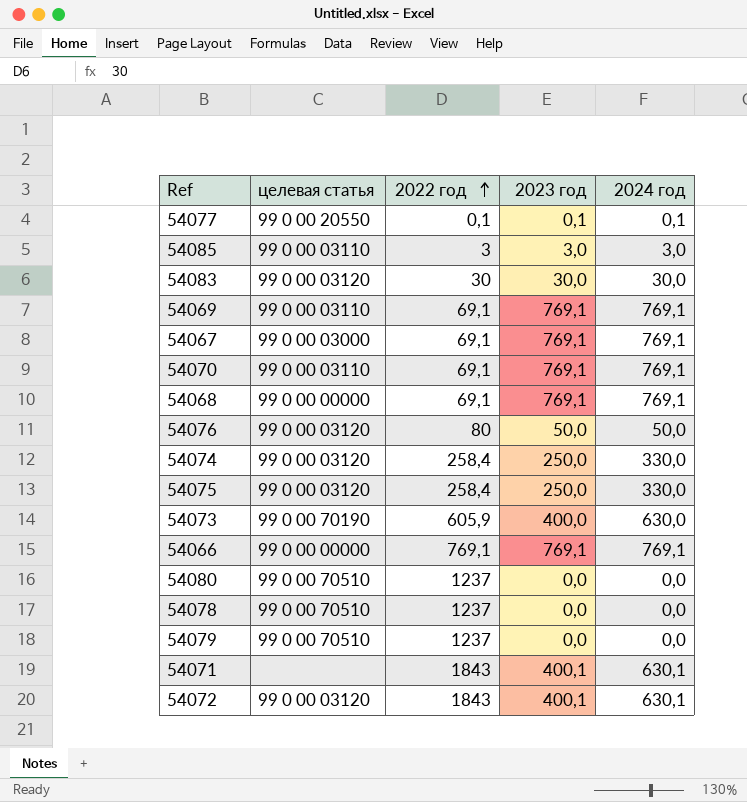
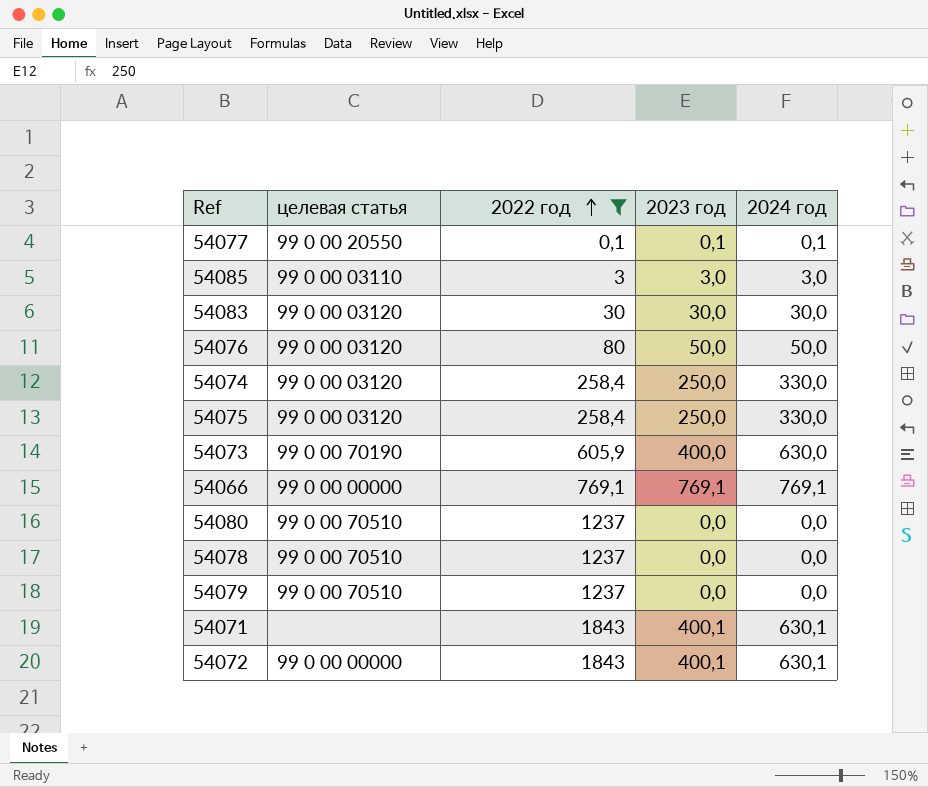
filter: none -> 2022 год != 69,1
54072 | целевая статья: 99 0 00 03120 -> 99 0 00 00000

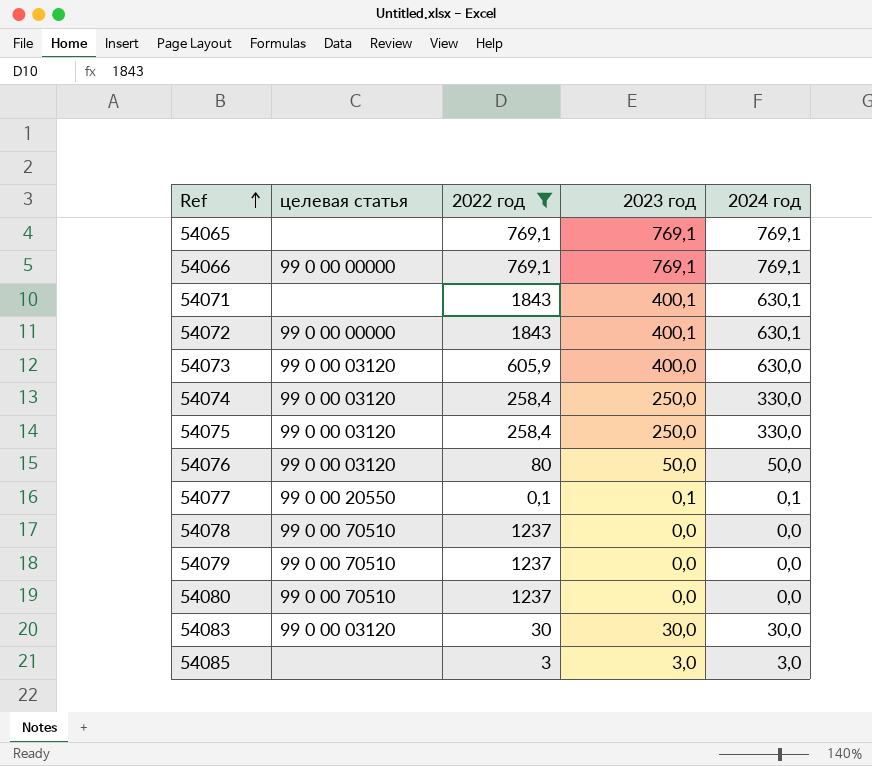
row order: 2022 год ascending -> Ref ascending
row 54065: none -> none | 769,1 | 769,1 | 769,1
54073 | целевая статья: 99 0 00 70190 -> 99 0 00 03120
54085 | целевая статья: 99 0 00 03110 -> none

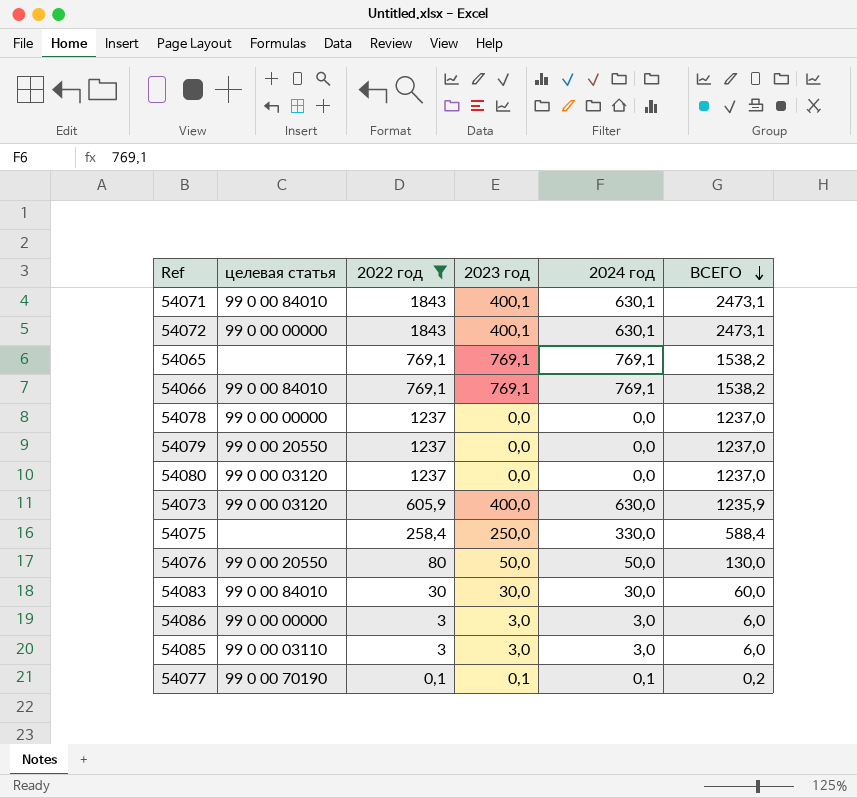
row order: Ref ascending -> ВСЕГО descending
column ВСЕГО | formula: none -> [2022 год] + [2024 год]
row 54074: 99 0 00 03120 | 258,4 | 250,0 | 330,0 -> none
54071 | целевая статья: none -> 99 0 00 84010
54066 | целевая статья: 99 0 00 00000 -> 99 0 00 84010
54078 | целевая статья: 99 0 00 70510 -> 99 0 00 00000
54079 | целевая статья: 99 0 00 70510 -> 99 0 00 20550
54080 | целевая статья: 99 0 00 70510 -> 99 0 00 03120
54075 | целевая статья: 99 0 00 03120 -> none
54076 | целевая статья: 99 0 00 03120 -> 99 0 00 20550
54083 | целевая статья: 99 0 00 03120 -> 99 0 00 84010
row 54086: none -> 99 0 00 00000 | 3 | 3,0 | 3,0 | 6,0
54085 | целевая статья: none -> 99 0 00 03110
54077 | целевая статья: 99 0 00 20550 -> 99 0 00 70190

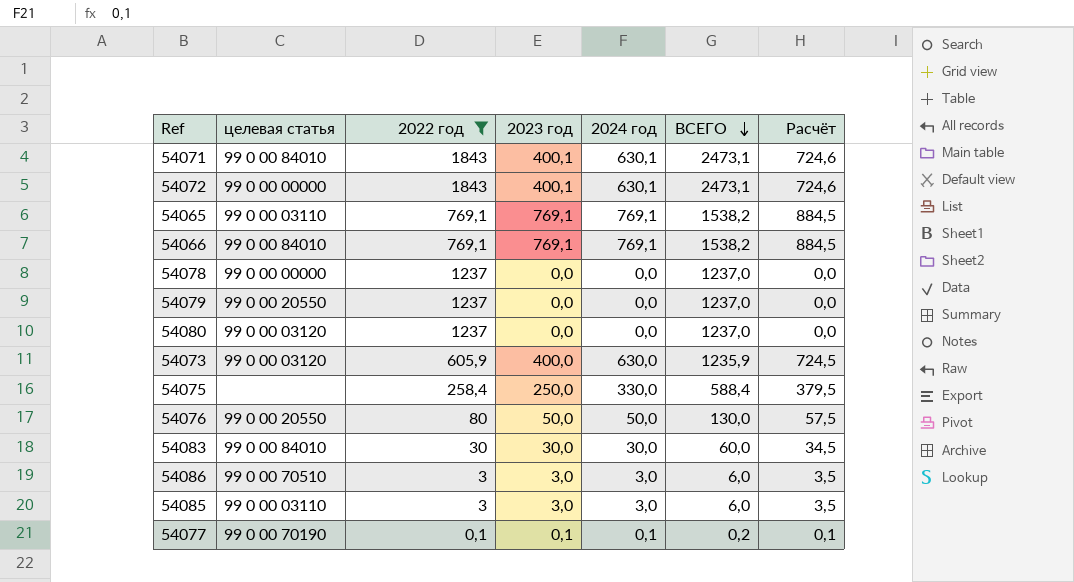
column Расчёт | formula: none -> [2024 год] * 1,15
54065 | целевая статья: none -> 99 0 00 03110
54086 | целевая статья: 99 0 00 00000 -> 99 0 00 70510

